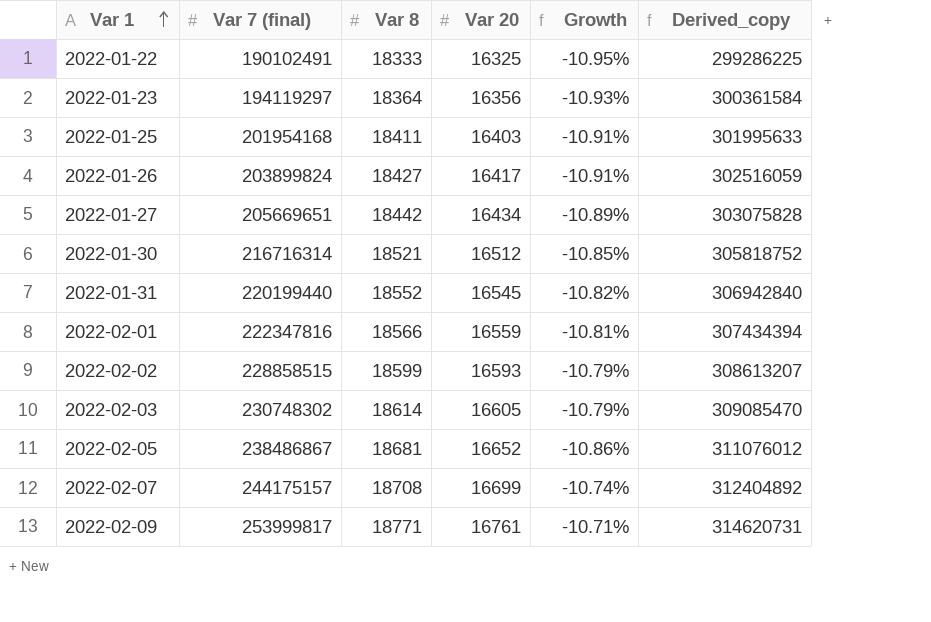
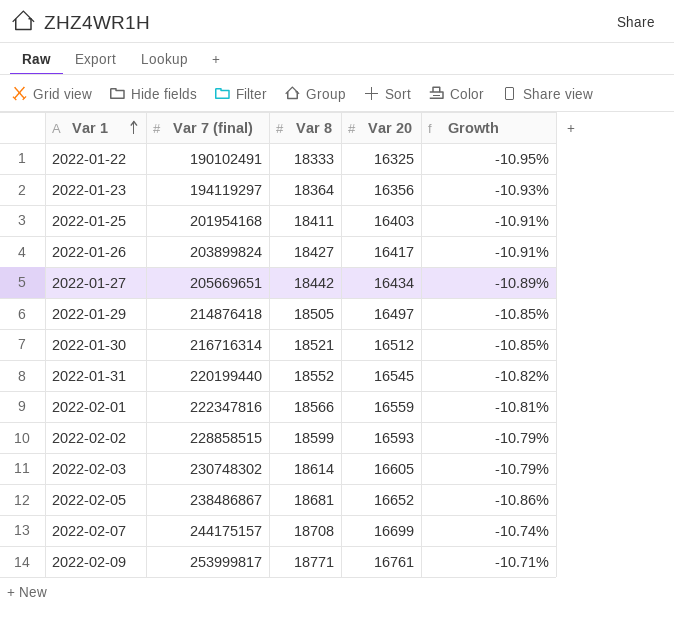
column Derived_copy | formula: [Var 8] * [Var 20] -> none
row 2022-01-29: none -> 214876418 | 18505 | 16497 | -10.85%

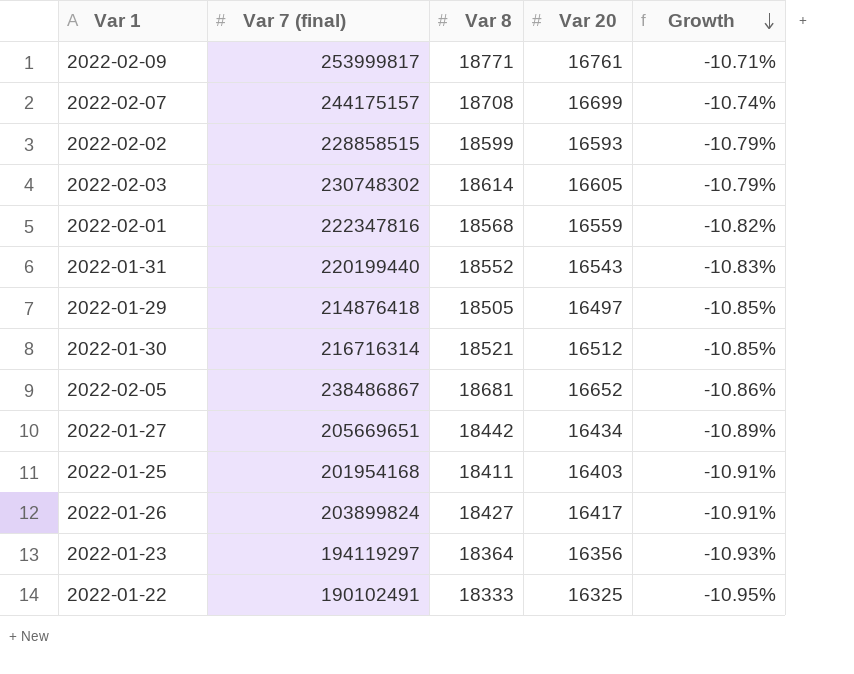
row order: Var 1 ascending -> Growth descending
2022-02-01 | Var 8: 18566 -> 18568
2022-02-01 | Growth: -10.81% -> -10.82%
2022-01-31 | Var 20: 16545 -> 16543
2022-01-31 | Growth: -10.82% -> -10.83%

